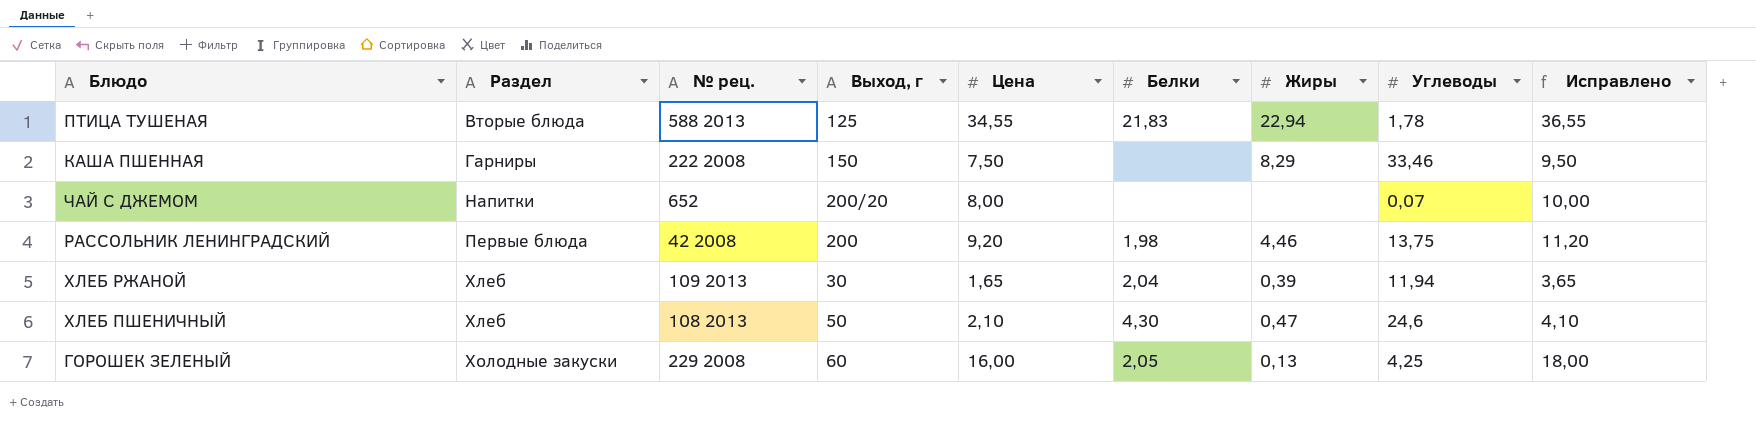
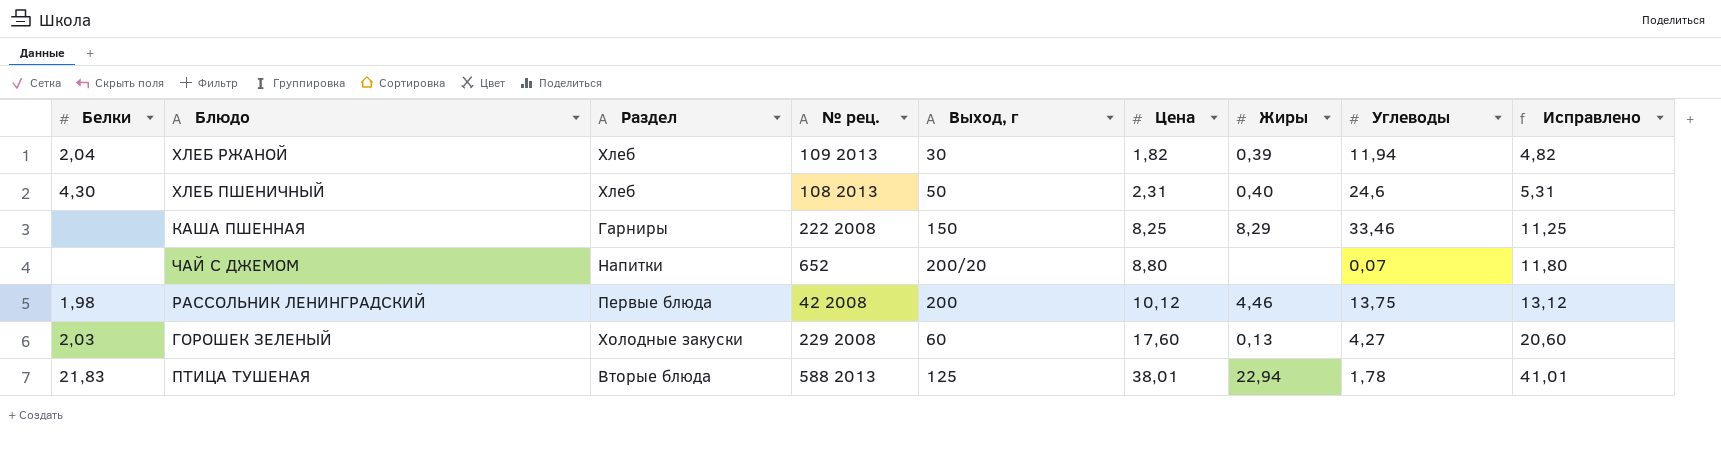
row order: Раздел ascending -> Цена ascending
column Белки | position: 6 -> 1
column Исправлено | formula: [Цена] + 2 -> [Цена] + 3
ХЛЕБ РЖАНОЙ | Цена: 1,65 -> 1,82
ХЛЕБ ПШЕНИЧНЫЙ | Цена: 2,10 -> 2,31
ХЛЕБ ПШЕНИЧНЫЙ | Жиры: 0,47 -> 0,40
КАША ПШЕННАЯ | Цена: 7,50 -> 8,25
ЧАЙ С ДЖЕМОМ | Цена: 8,00 -> 8,80
РАССОЛЬНИК ЛЕНИНГРАДСКИЙ | Цена: 9,20 -> 10,12
ГОРОШЕК ЗЕЛЕНЫЙ | Белки: 2,05 -> 2,03
ГОРОШЕК ЗЕЛЕНЫЙ | Цена: 16,00 -> 17,60
ГОРОШЕК ЗЕЛЕНЫЙ | Углеводы: 4,25 -> 4,27
ПТИЦА ТУШЕНАЯ | Цена: 34,55 -> 38,01

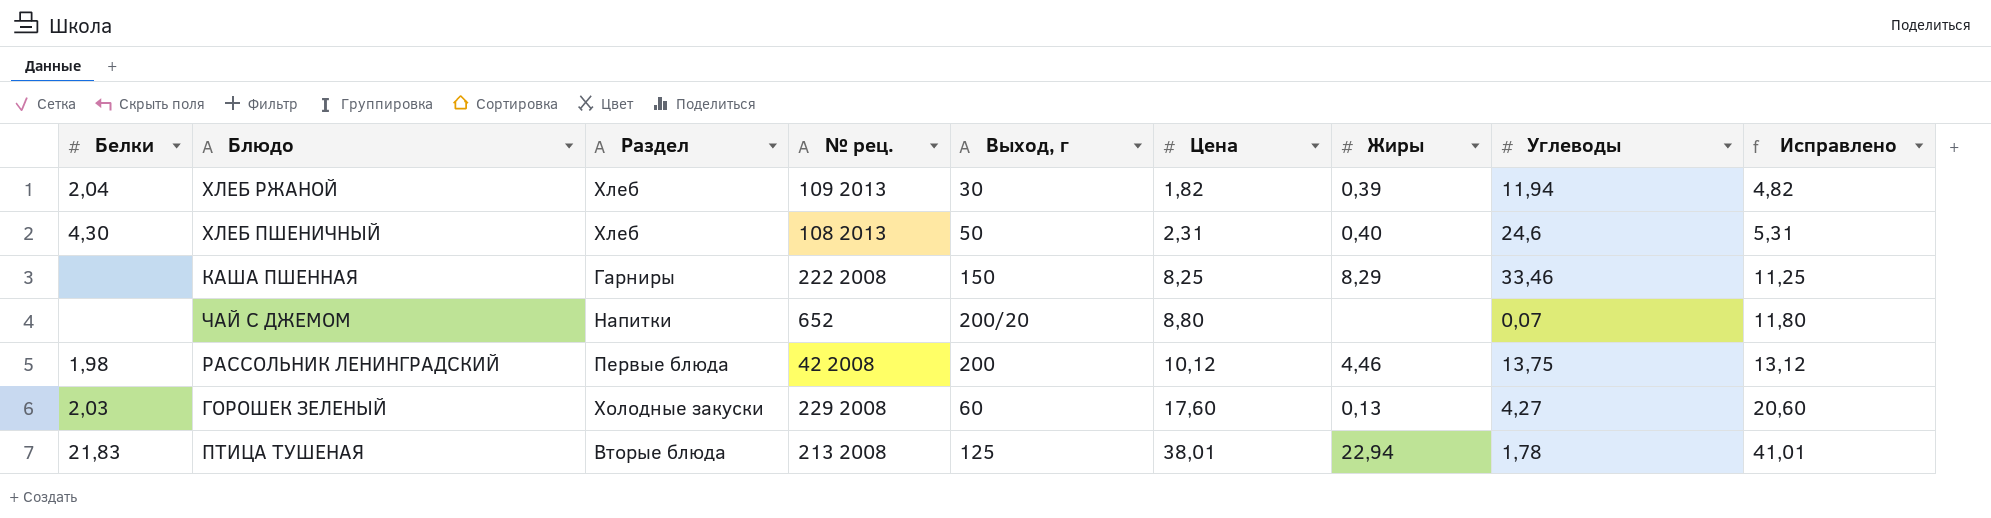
ПТИЦА ТУШЕНАЯ | № рец.: 588 2013 -> 213 2008

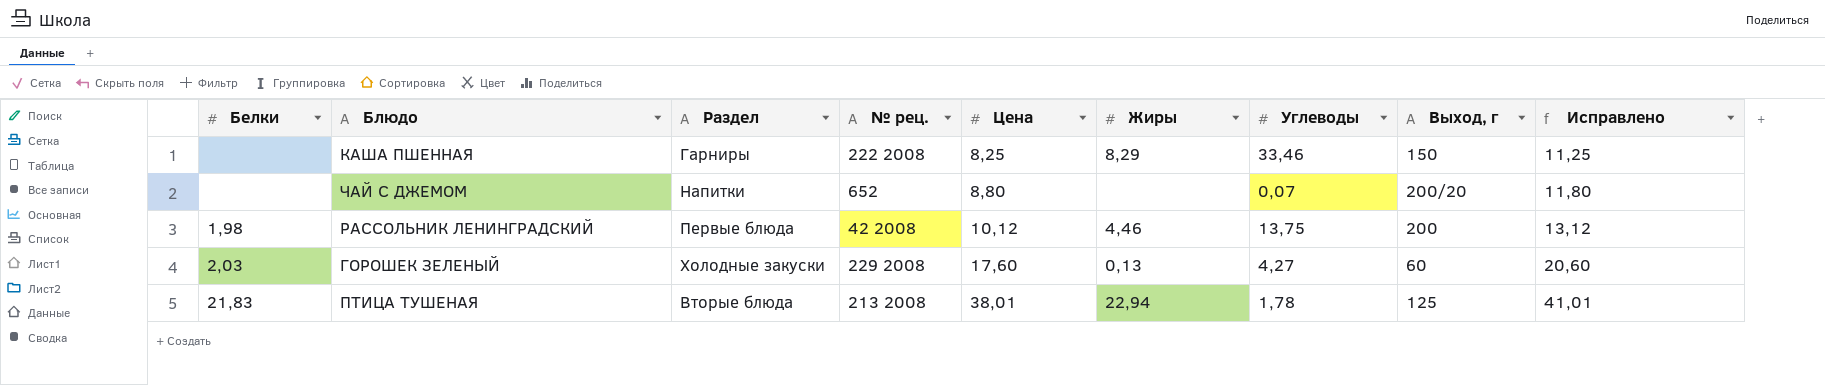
column Выход, г | position: 5 -> 8
row ХЛЕБ РЖАНОЙ: 2,04 | Хлеб | 109 2013 | 30 | 1,82 | 0,39 | 11,94 | 4,82 -> none
row ХЛЕБ ПШЕНИЧНЫЙ: 4,30 | Хлеб | 108 2013 | 50 | 2,31 | 0,40 | 24,6 | 5,31 -> none

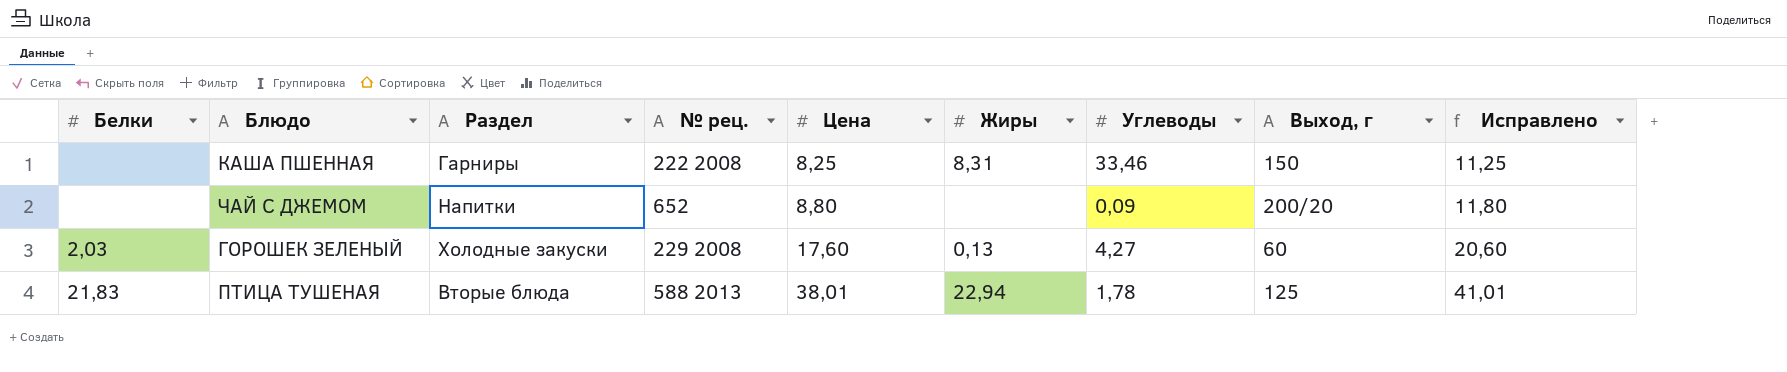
row РАССОЛЬНИК ЛЕНИНГРАДСКИЙ: 1,98 | Первые блюда | 42 2008 | 10,12 | 4,46 | 13,75 | 200 | 13,12 -> none
КАША ПШЕННАЯ | Жиры: 8,29 -> 8,31
ЧАЙ С ДЖЕМОМ | Углеводы: 0,07 -> 0,09
ПТИЦА ТУШЕНАЯ | № рец.: 213 2008 -> 588 2013

